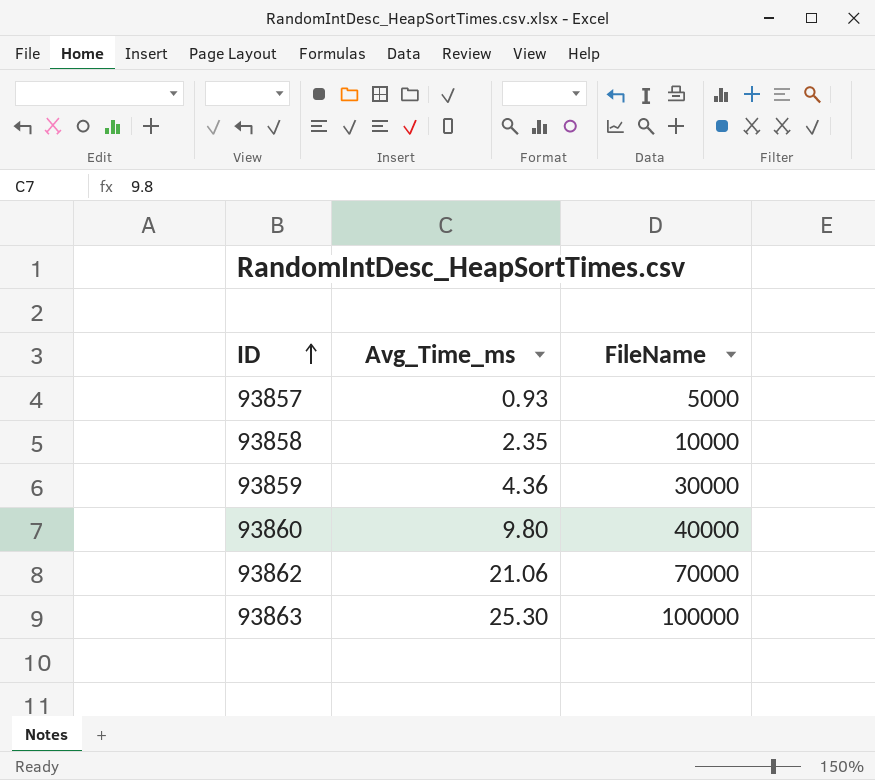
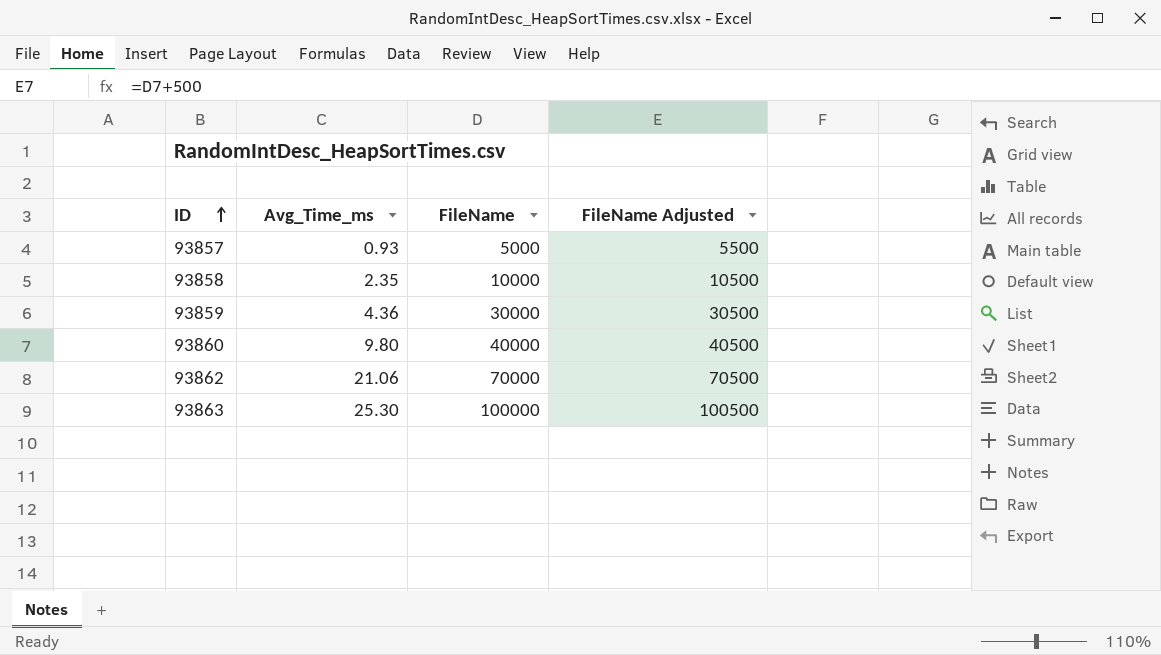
column FileName Adjusted | formula: none -> [FileName] + 500

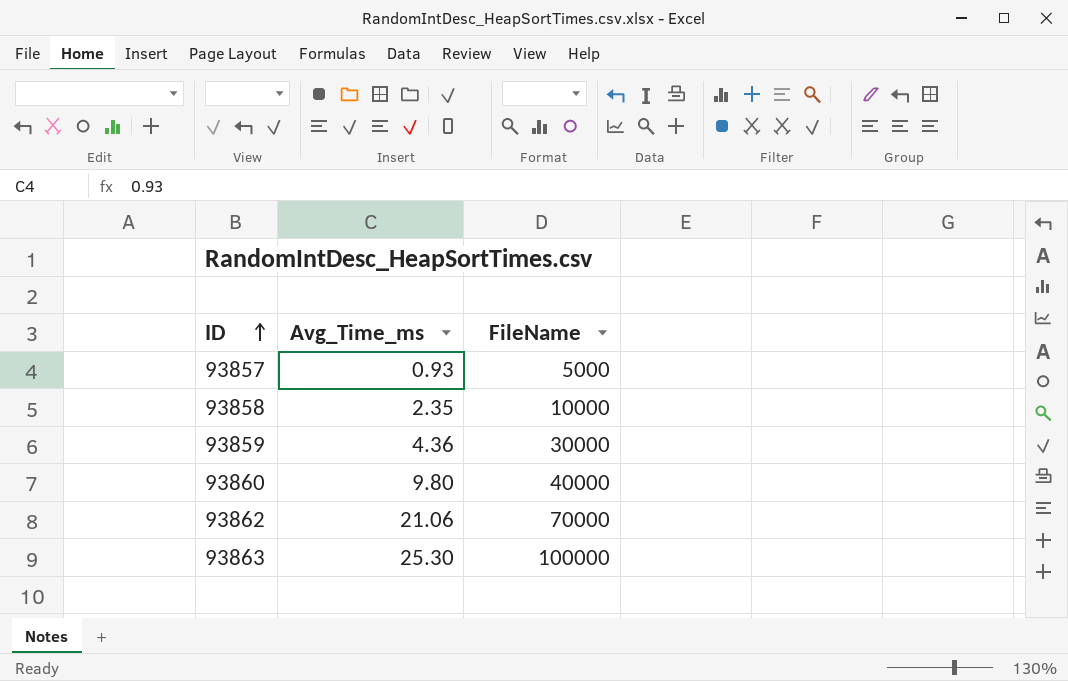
column FileName Adjusted | formula: [FileName] + 500 -> none

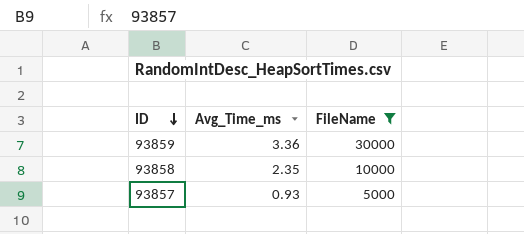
filter: none -> FileName <= 30000
row order: ID ascending -> ID descending
93859 | Avg_Time_ms: 4.36 -> 3.36

